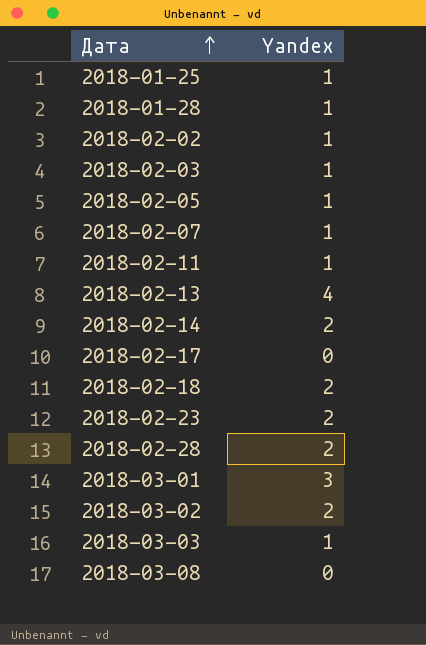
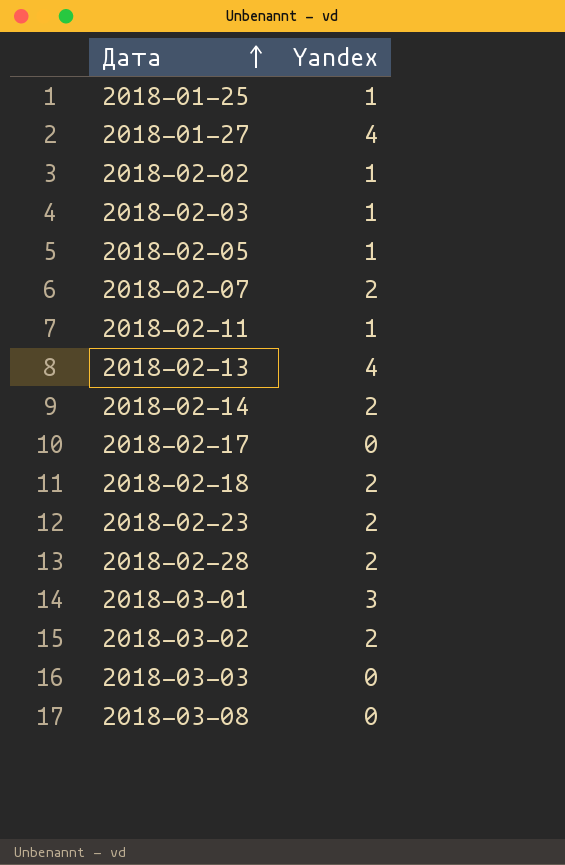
row 2018-01-28: 1 -> none
row 2018-01-27: none -> 4
2018-02-07 | Yandex: 1 -> 2
2018-03-03 | Yandex: 1 -> 0

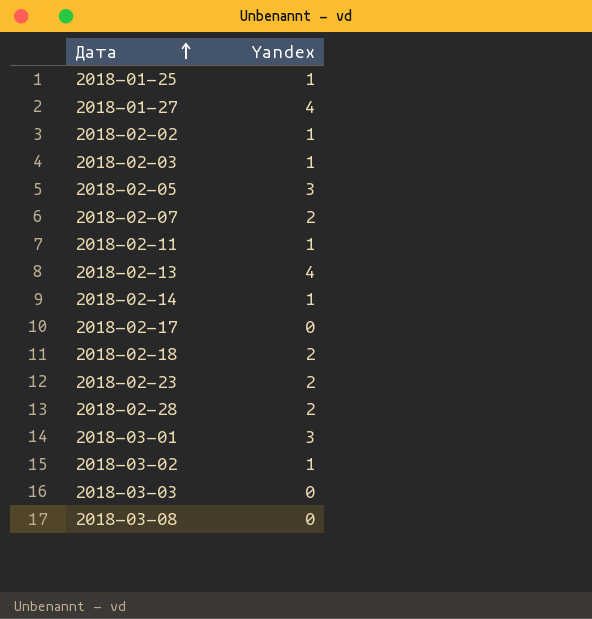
2018-02-05 | Yandex: 1 -> 3
2018-02-14 | Yandex: 2 -> 1
2018-03-02 | Yandex: 2 -> 1

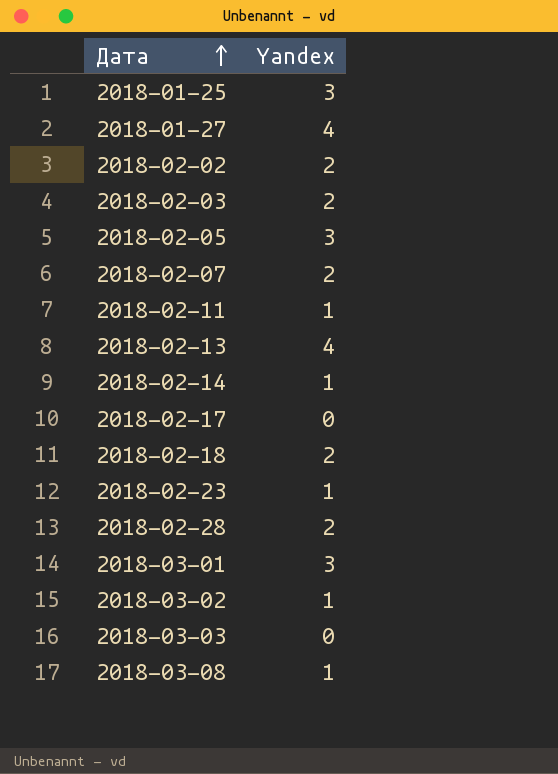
2018-01-25 | Yandex: 1 -> 3
2018-02-02 | Yandex: 1 -> 2
2018-02-03 | Yandex: 1 -> 2
2018-02-23 | Yandex: 2 -> 1
2018-03-08 | Yandex: 0 -> 1

